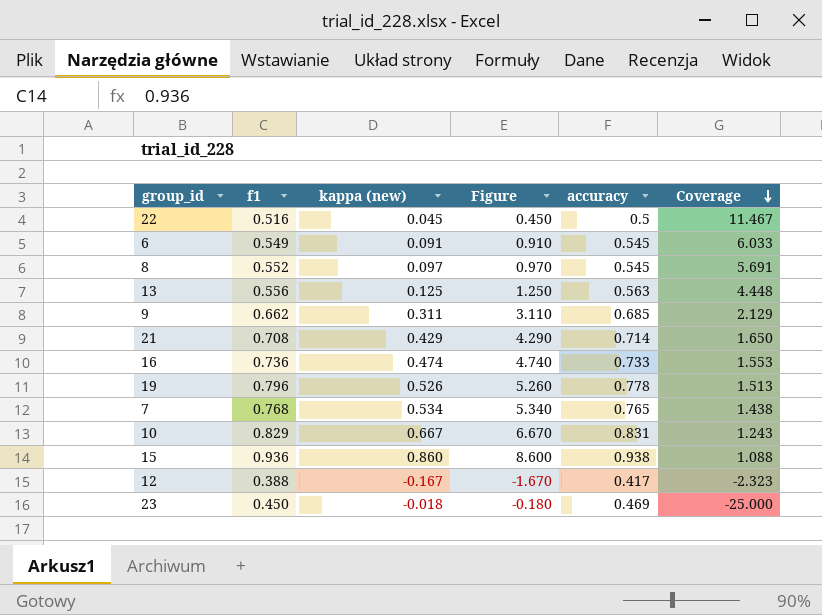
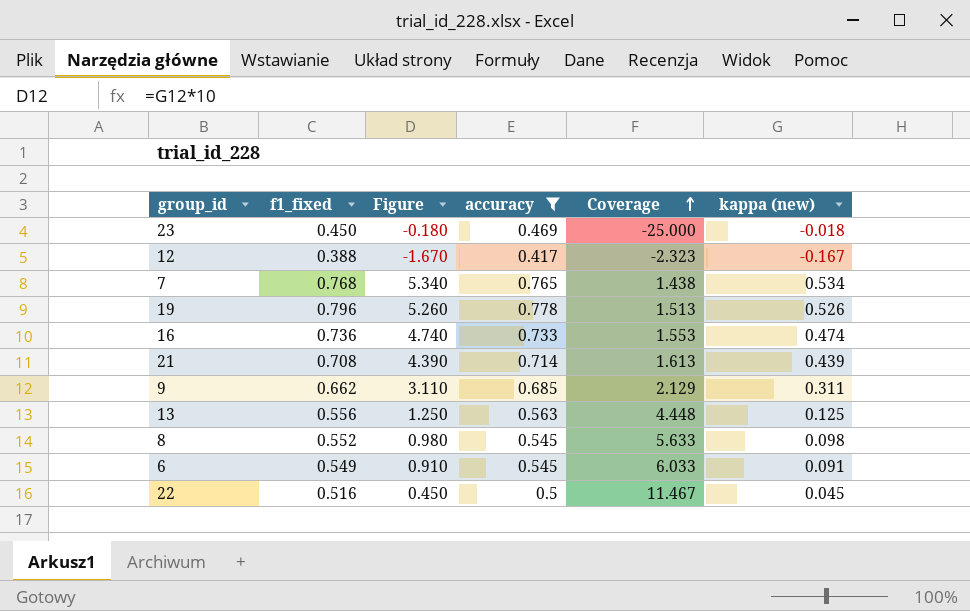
filter: none -> accuracy <= 0.778
row order: Coverage descending -> Coverage ascending
column name: f1 -> f1_fixed
column kappa (new) | position: 3 -> 6
21 | Figure: 4.290 -> 4.390
21 | Coverage: 1.650 -> 1.613
21 | kappa (new): 0.429 -> 0.439
8 | Figure: 0.970 -> 0.980
8 | Coverage: 5.691 -> 5.633
8 | kappa (new): 0.097 -> 0.098

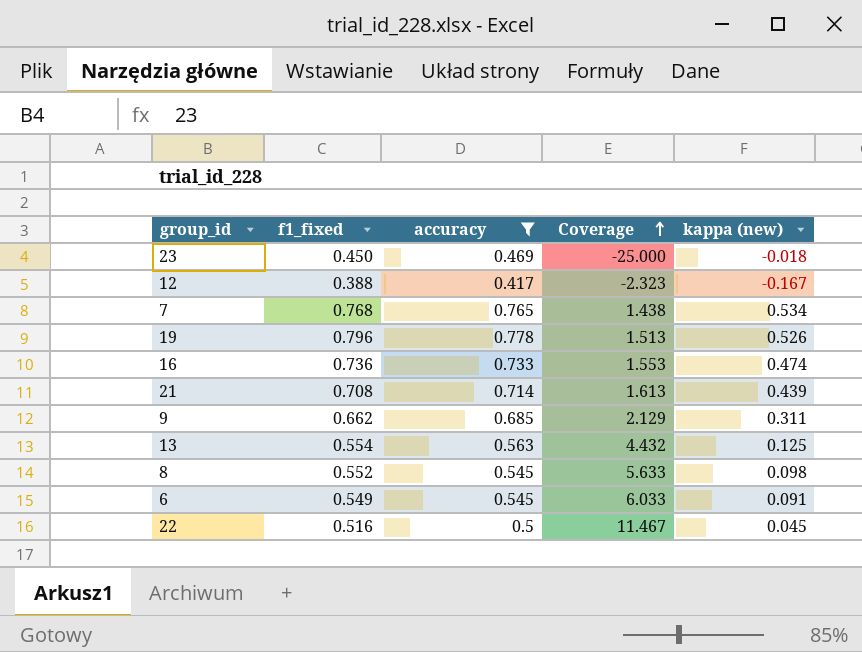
column Figure | formula: [kappa (new)] * 10 -> none
13 | f1_fixed: 0.556 -> 0.554
13 | Coverage: 4.448 -> 4.432

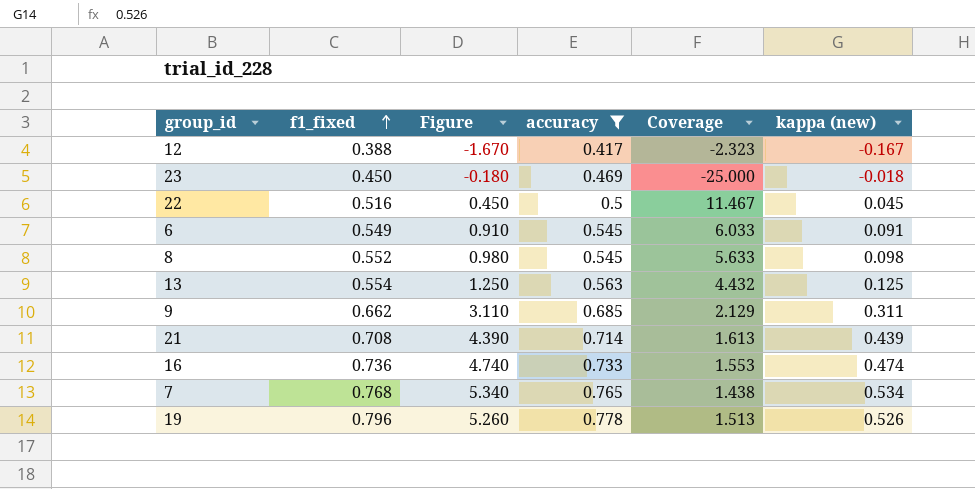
row order: Coverage ascending -> f1_fixed ascending
column Figure | formula: none -> [kappa (new)] * 10

